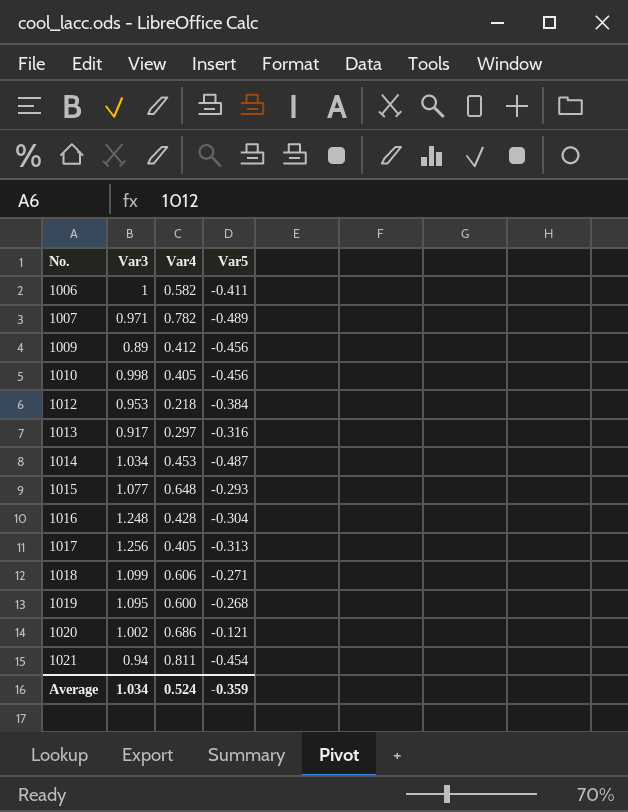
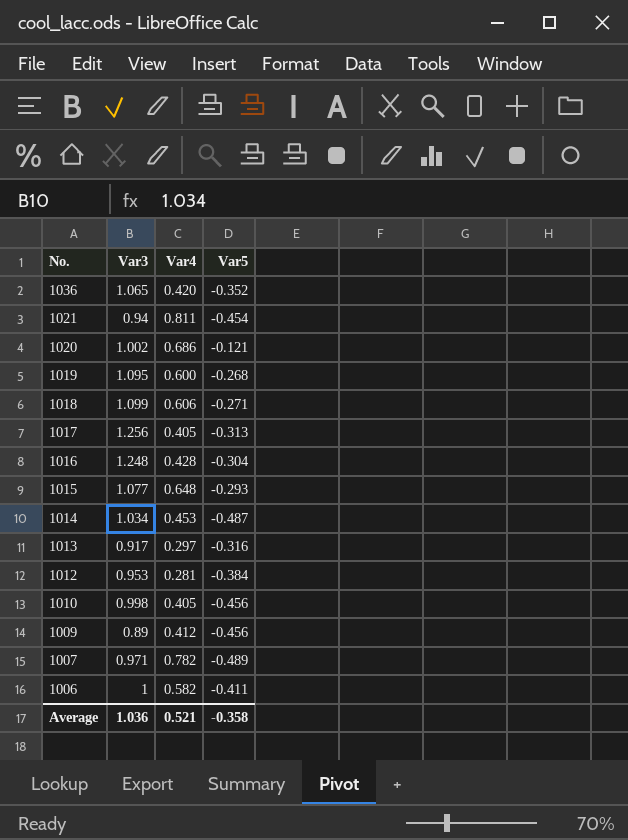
row order: No. ascending -> No. descending
row 1036: none -> 1.065 | 0.420 | -0.352
1012 | Var4: 0.218 -> 0.281
Average | Var3: 1.034 -> 1.036
Average | Var4: 0.524 -> 0.521
Average | Var5: -0.359 -> -0.358

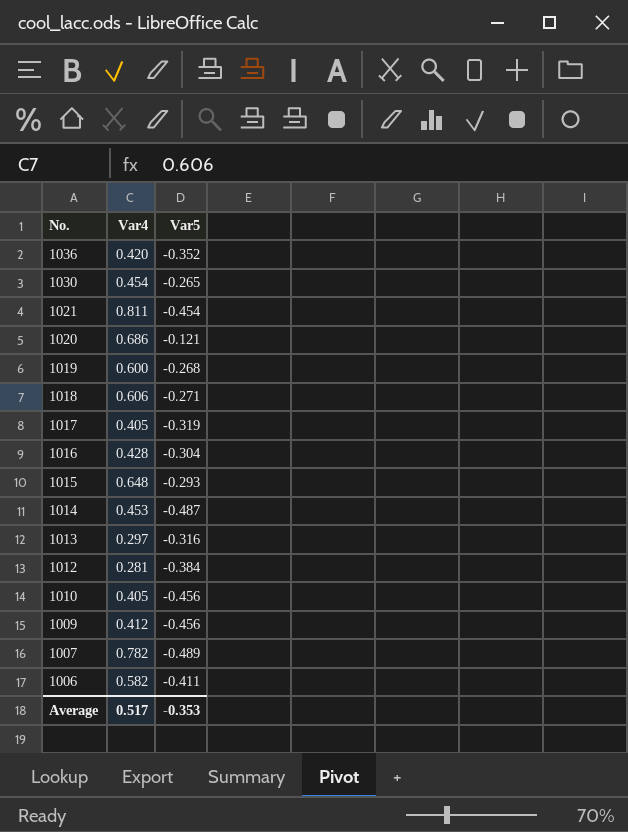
column Var3 | position: 2 -> none
row 1030: none -> 0.454 | -0.265
1017 | Var5: -0.313 -> -0.319
Average | Var4: 0.521 -> 0.517
Average | Var5: -0.358 -> -0.353

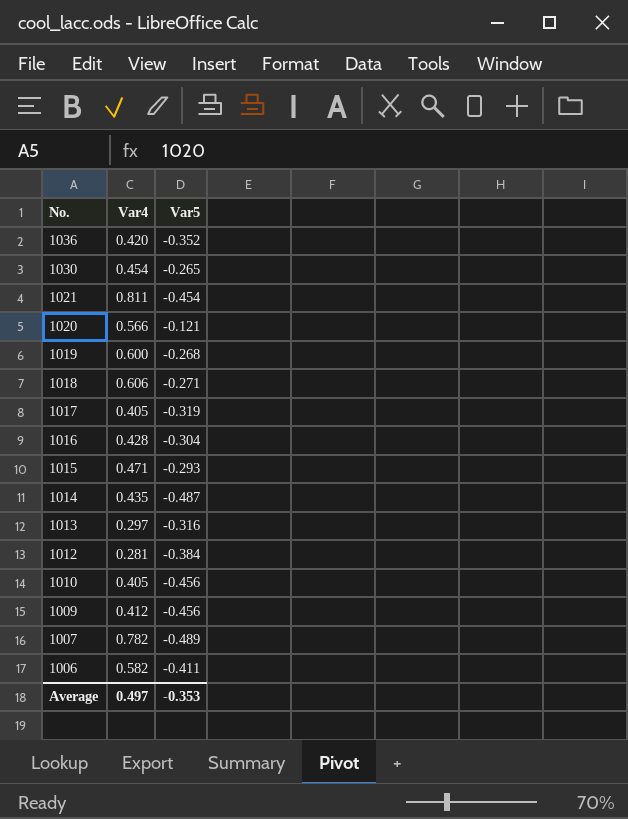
1020 | Var4: 0.686 -> 0.566
1015 | Var4: 0.648 -> 0.471
1014 | Var4: 0.453 -> 0.435
Average | Var4: 0.517 -> 0.497

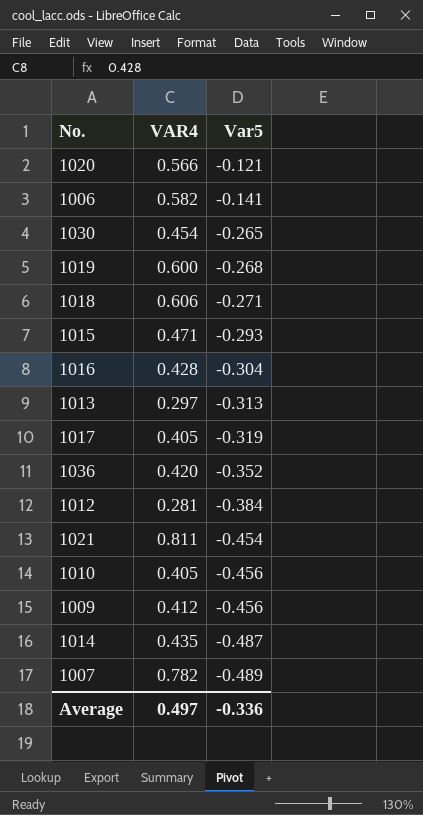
row order: No. descending -> Var5 descending
column name: Var4 -> VAR4
1006 | Var5: -0.411 -> -0.141
1013 | Var5: -0.316 -> -0.313
Average | Var5: -0.353 -> -0.336

